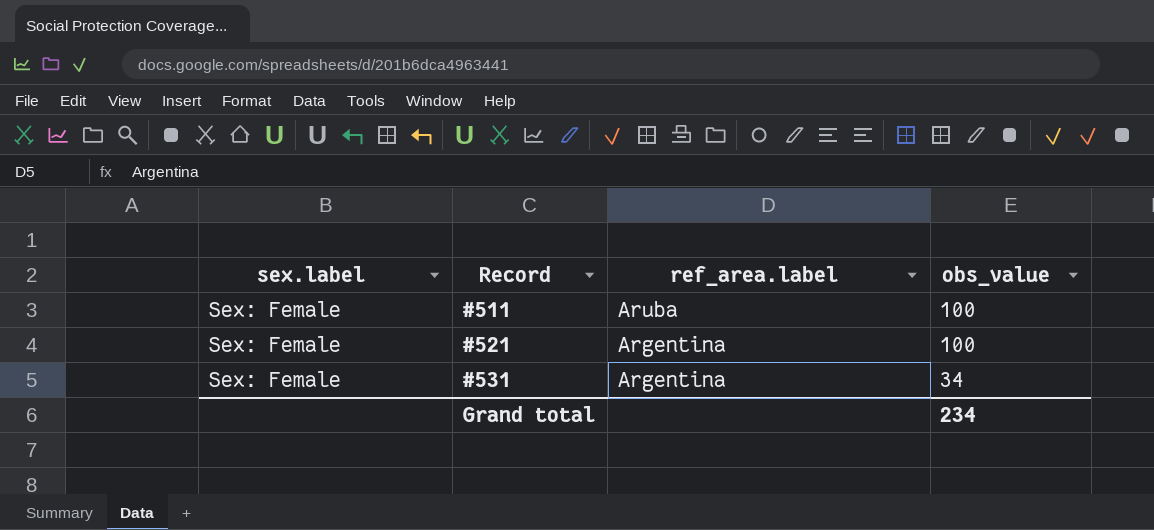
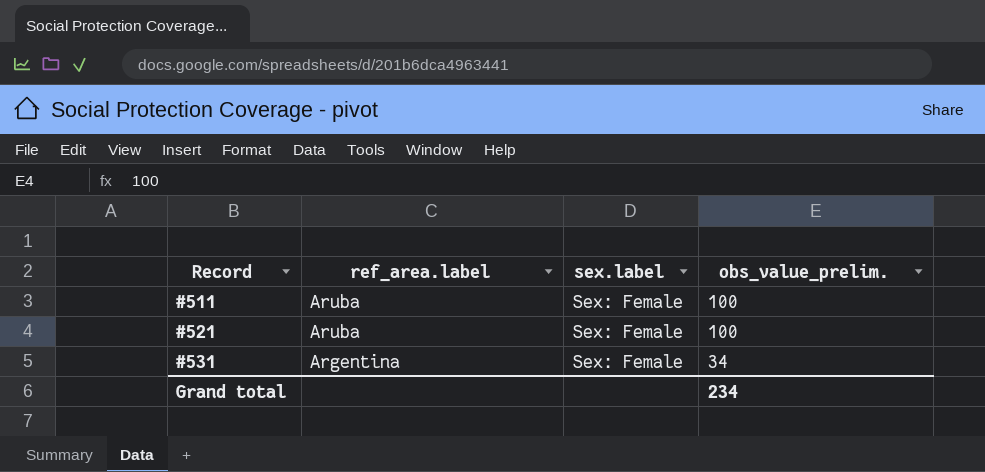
column sex.label | position: 1 -> 3
column name: obs_value -> obs_value_prelim.
#521 | ref_area.label: Argentina -> Aruba

